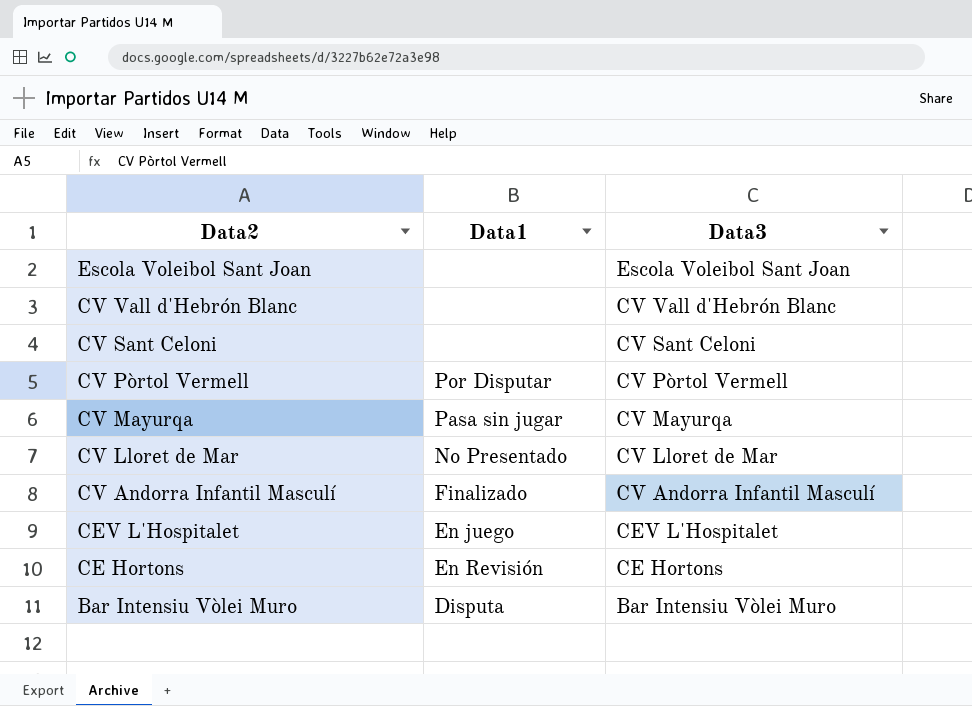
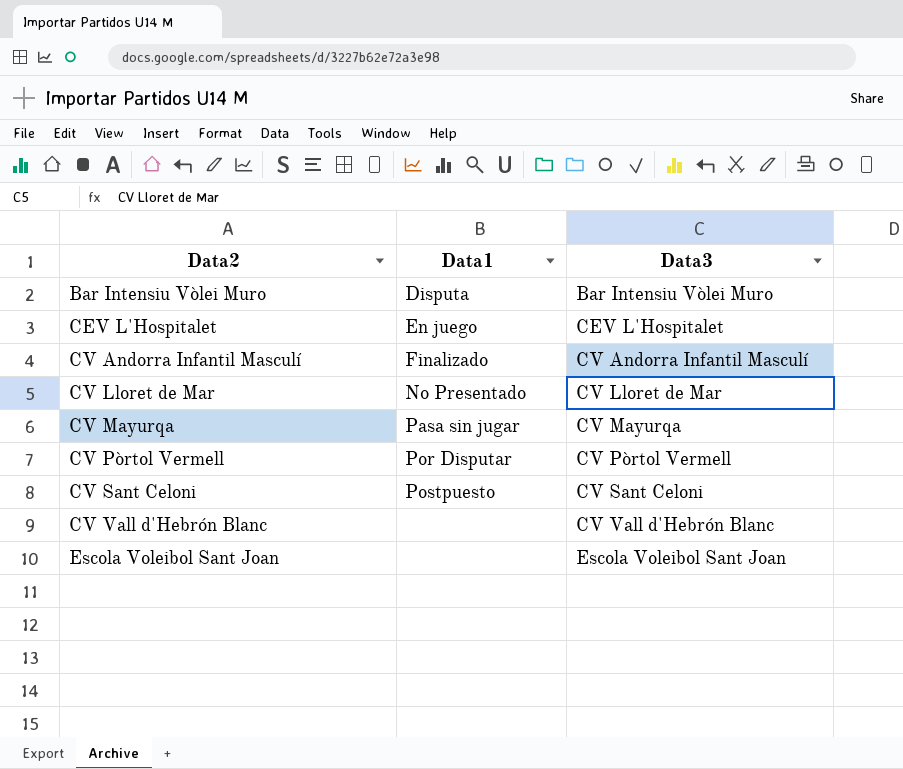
row order: Data2 descending -> Data2 ascending
row CE Hortons: En Revisión | CE Hortons -> none
CV Sant Celoni | Data1: none -> Postpuesto

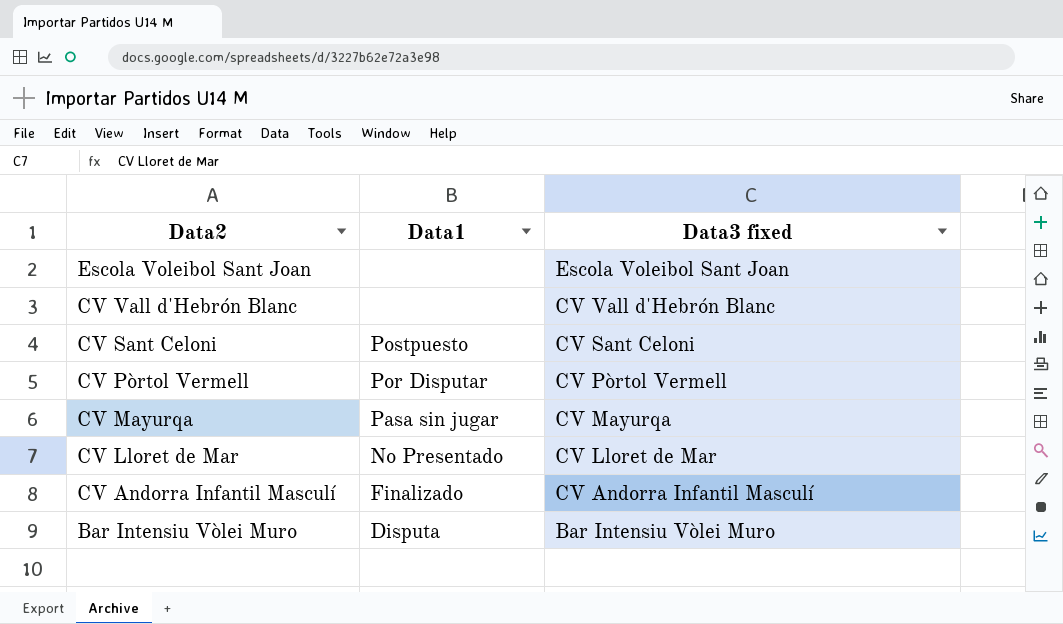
row order: Data2 ascending -> Data2 descending
column name: Data3 -> Data3 fixed
row CEV L'Hospitalet: En juego | CEV L'Hospitalet -> none

